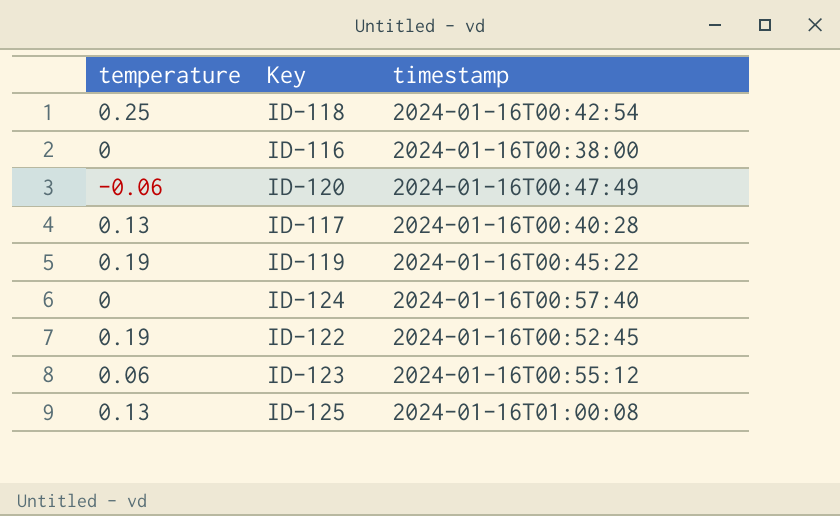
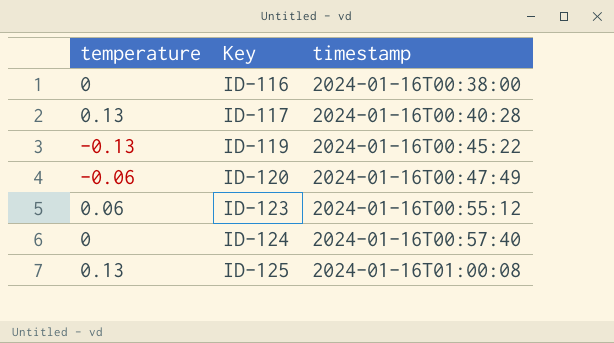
row order: none -> Key ascending
row ID-118: 0.25 | 2024-01-16T00:42:54 -> none
row ID-122: 0.19 | 2024-01-16T00:52:45 -> none
ID-119 | temperature: 0.19 -> -0.13

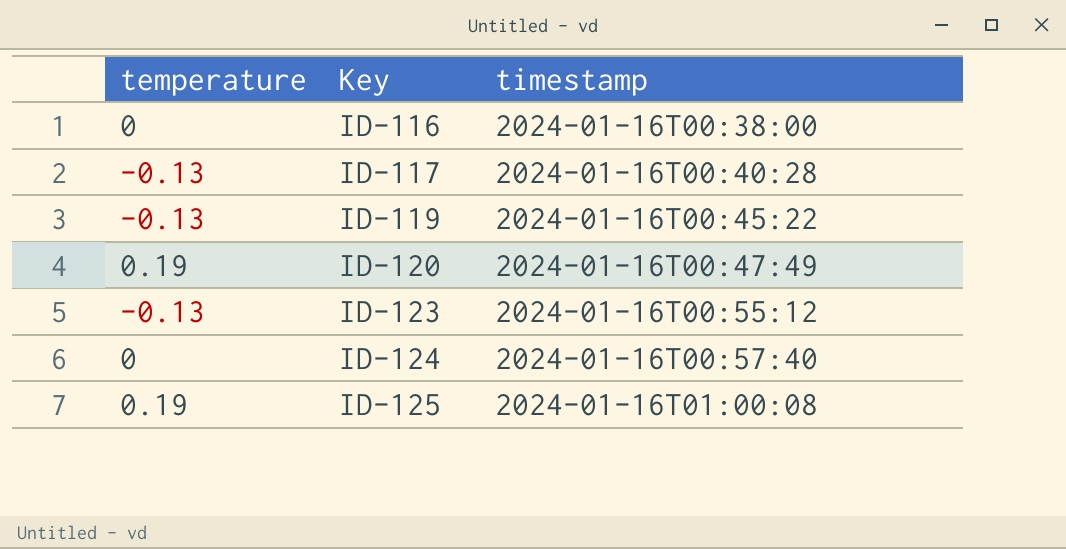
ID-117 | temperature: 0.13 -> -0.13
ID-120 | temperature: -0.06 -> 0.19
ID-123 | temperature: 0.06 -> -0.13
ID-125 | temperature: 0.13 -> 0.19

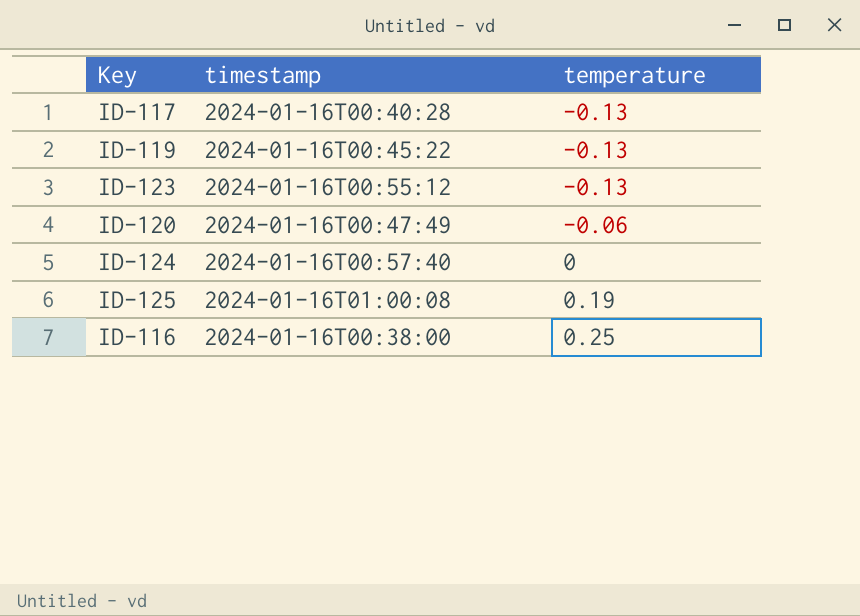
row order: Key ascending -> temperature ascending
column temperature | position: 1 -> 3
ID-120 | temperature: 0.19 -> -0.06
ID-116 | temperature: 0 -> 0.25

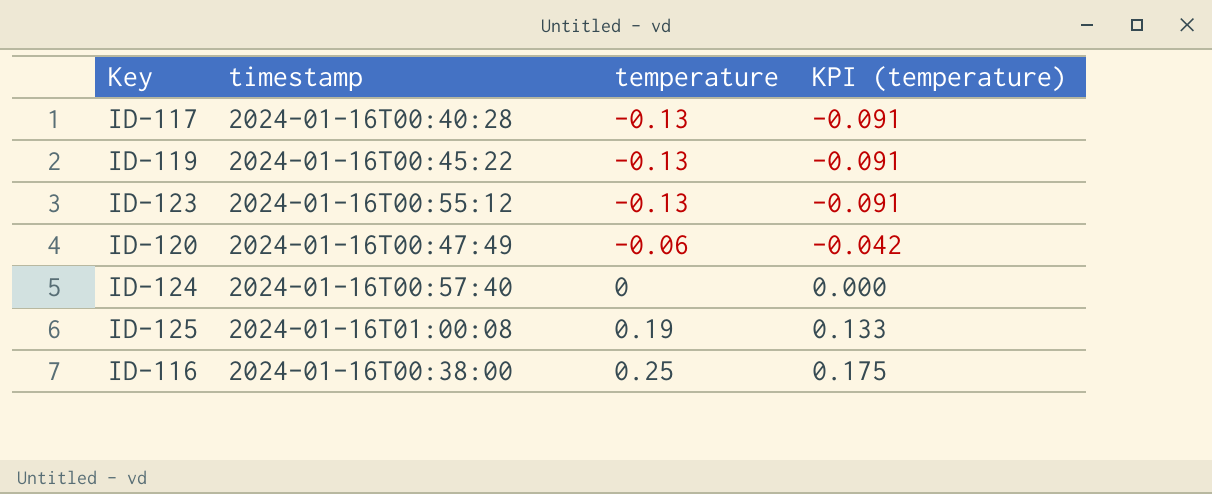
column KPI (temperature) | formula: none -> [temperature] * 0.7

